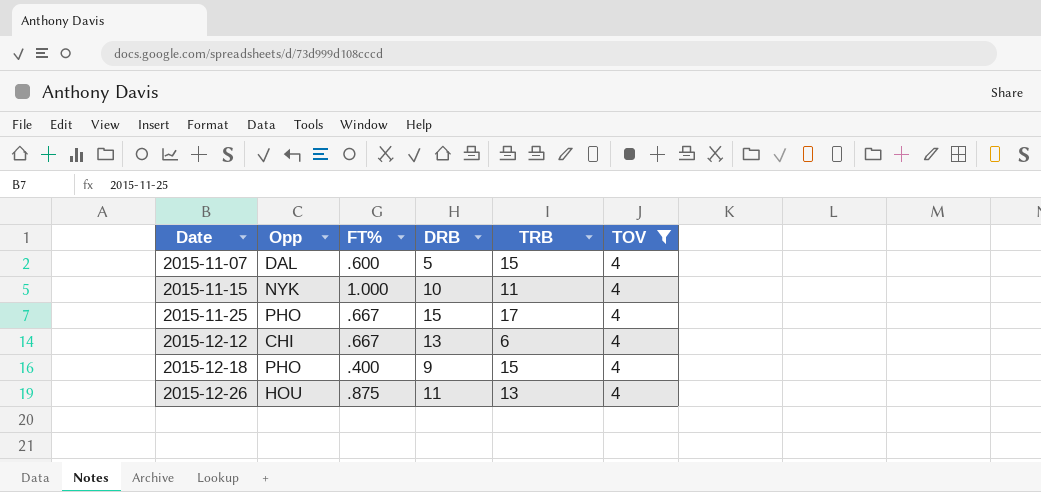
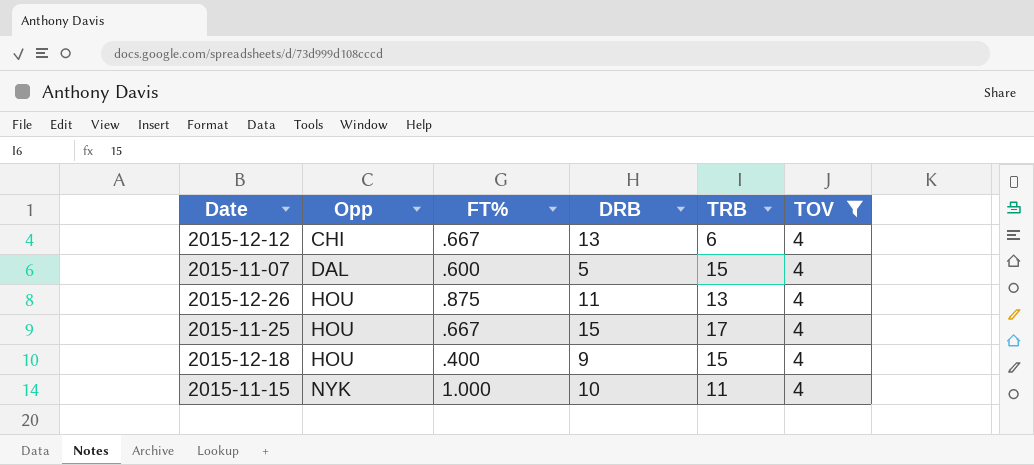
row order: Date ascending -> Opp ascending
2015-11-25 | Opp: PHO -> HOU
2015-12-18 | Opp: PHO -> HOU

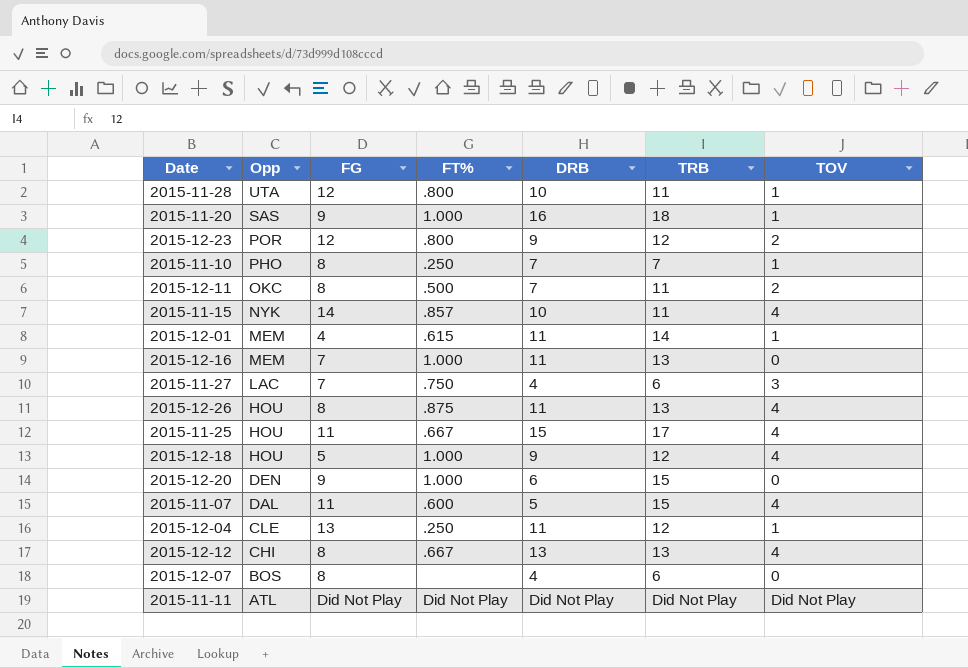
filter: TOV = 4 -> none
row order: Opp ascending -> Opp descending
column FG | position: none -> 3
2015-11-15 | FT%: 1.000 -> .857
2015-12-18 | FT%: .400 -> 1.000
2015-12-18 | TRB: 15 -> 12
2015-12-12 | TRB: 6 -> 13

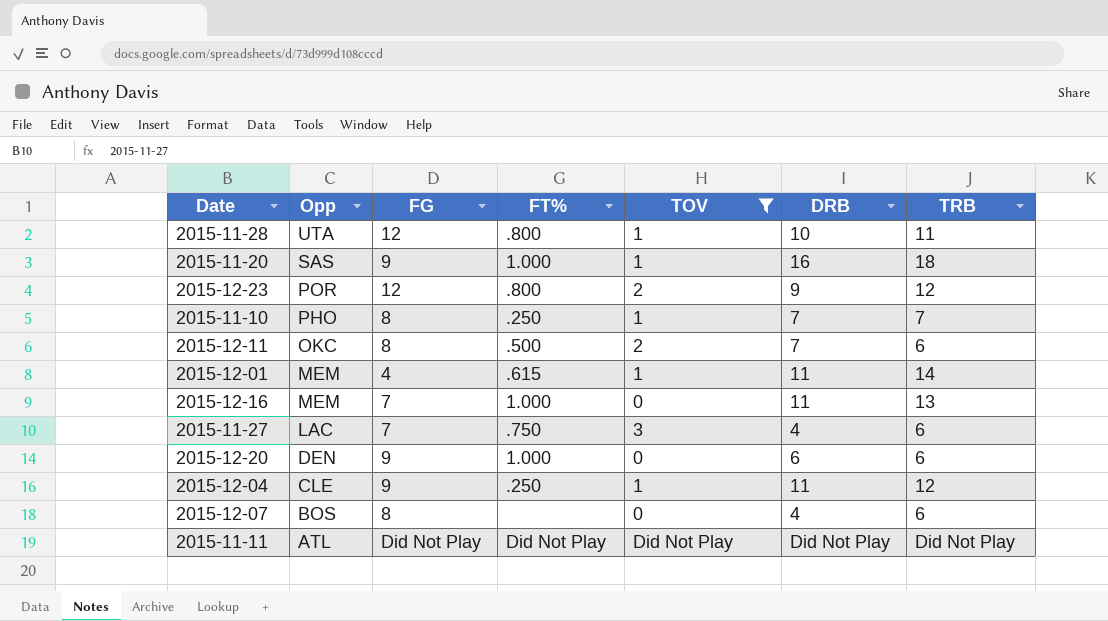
filter: none -> TOV != 4
column TOV | position: 7 -> 5
2015-12-11 | TRB: 11 -> 6
2015-12-20 | TRB: 15 -> 6
2015-12-04 | FG: 13 -> 9

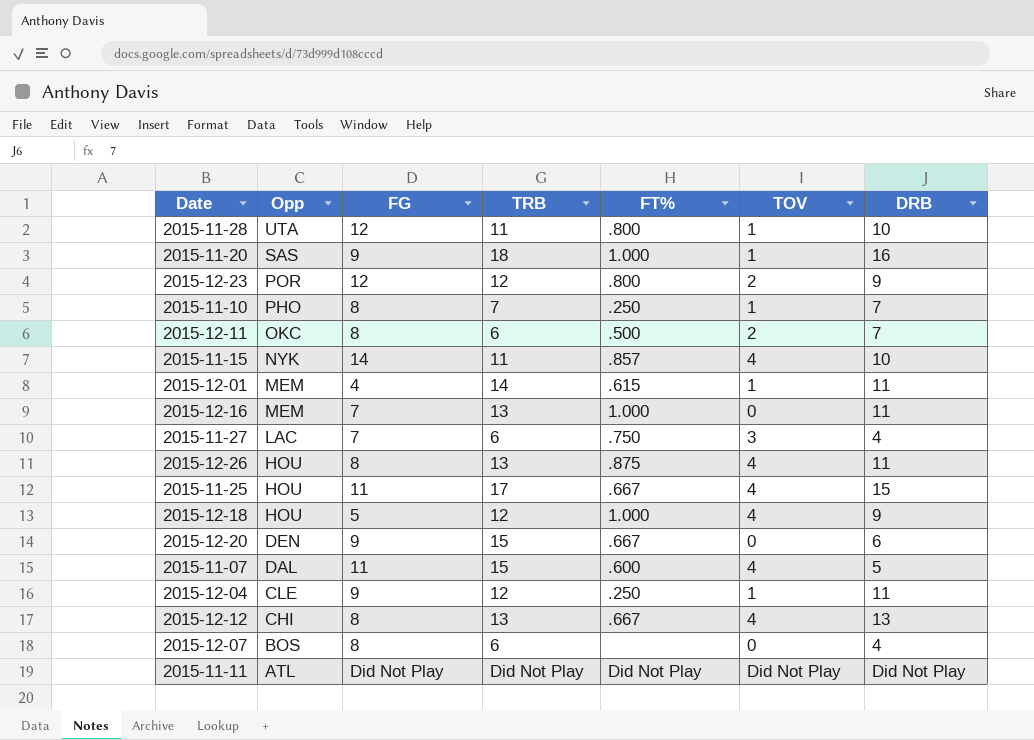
filter: TOV != 4 -> none
column TRB | position: 7 -> 4
2015-12-20 | TRB: 6 -> 15
2015-12-20 | FT%: 1.000 -> .667

